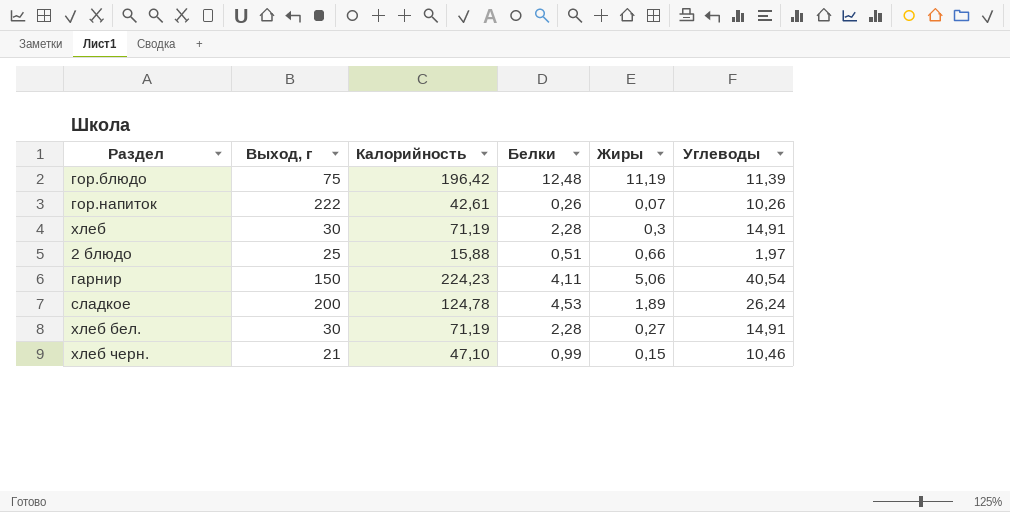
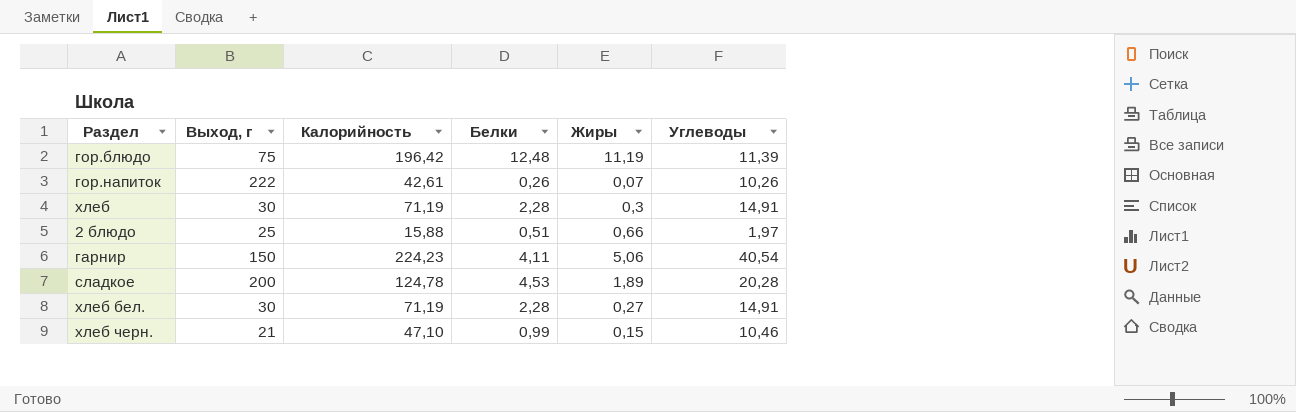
сладкое | Углеводы: 26,24 -> 20,28

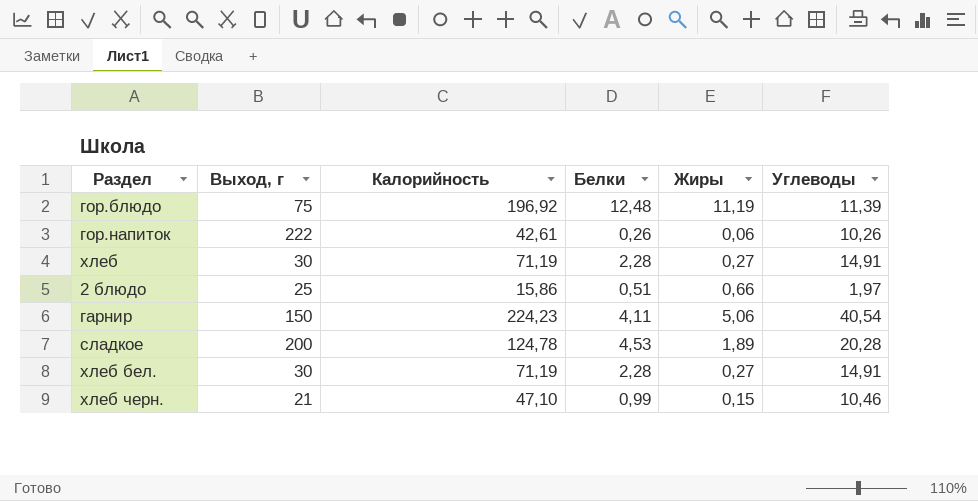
гор.блюдо | Калорийность: 196,42 -> 196,92
гор.напиток | Жиры: 0,07 -> 0,06
хлеб | Жиры: 0,3 -> 0,27
2 блюдо | Калорийность: 15,88 -> 15,86

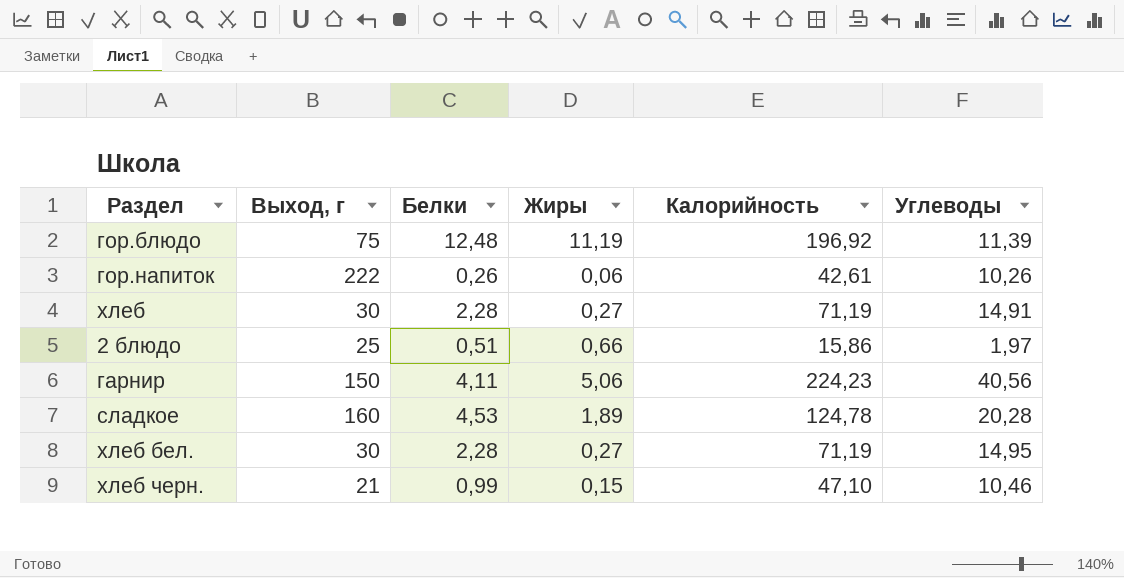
column Калорийность | position: 3 -> 5
гарнир | Углеводы: 40,54 -> 40,56
сладкое | Выход, г: 200 -> 160
хлеб бел. | Углеводы: 14,91 -> 14,95

